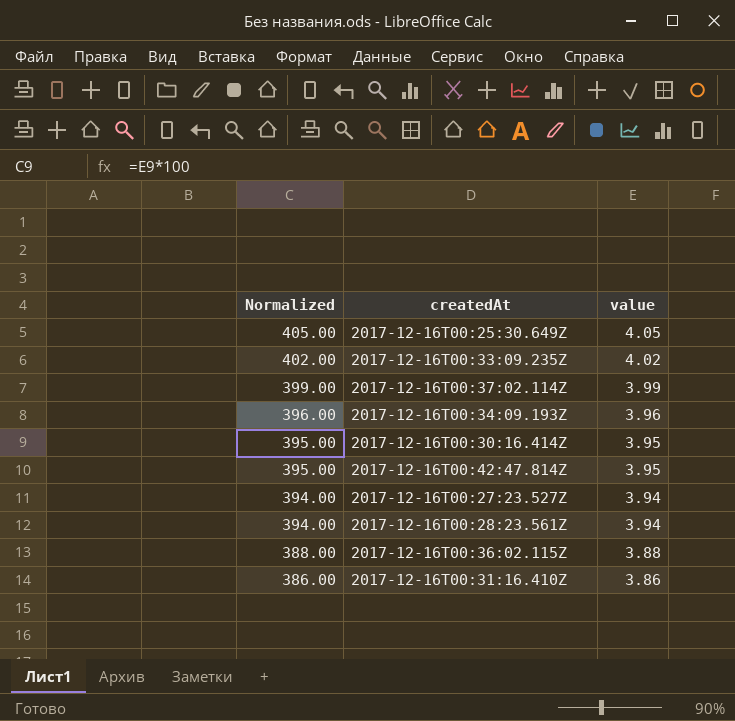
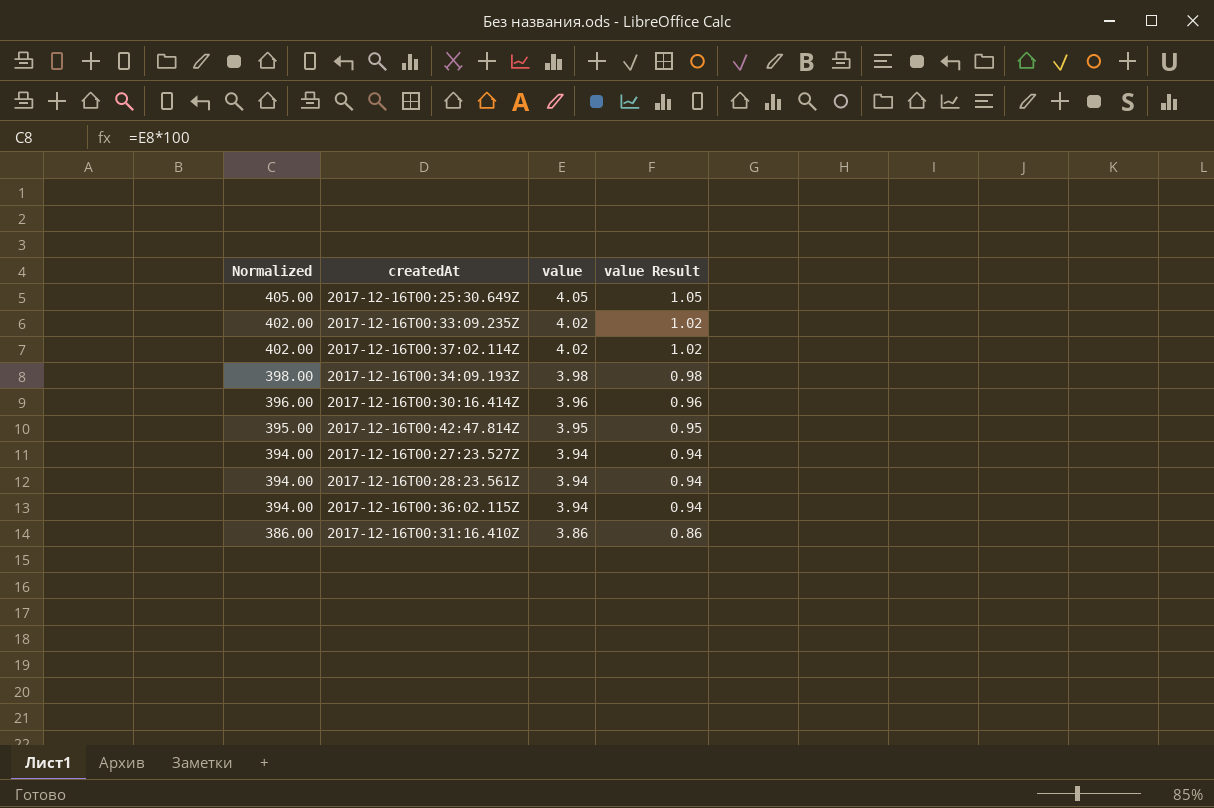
column value Result | formula: none -> [value] - 3
2017-12-16T00:37:02.114Z | Normalized: 399.00 -> 402.00
2017-12-16T00:37:02.114Z | value: 3.99 -> 4.02
2017-12-16T00:34:09.193Z | Normalized: 396.00 -> 398.00
2017-12-16T00:34:09.193Z | value: 3.96 -> 3.98
2017-12-16T00:30:16.414Z | Normalized: 395.00 -> 396.00
2017-12-16T00:30:16.414Z | value: 3.95 -> 3.96
2017-12-16T00:36:02.115Z | Normalized: 388.00 -> 394.00
2017-12-16T00:36:02.115Z | value: 3.88 -> 3.94

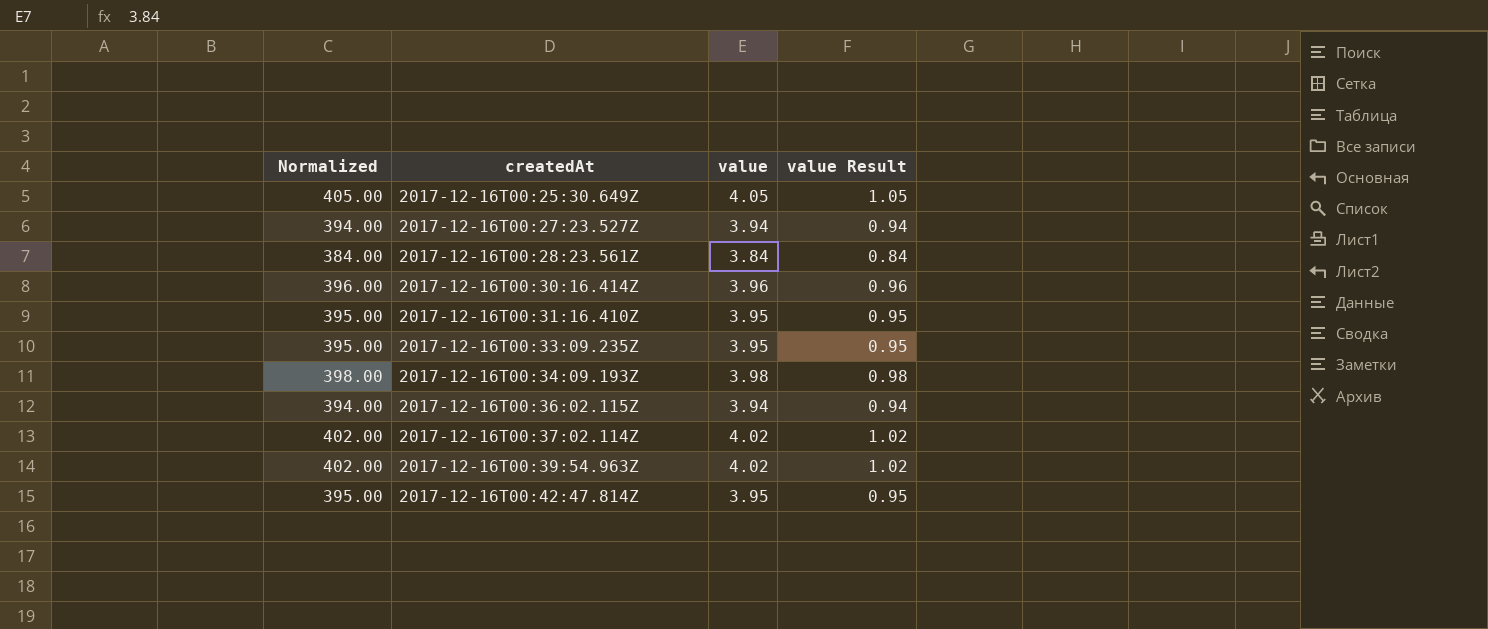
row order: Normalized descending -> createdAt ascending
2017-12-16T00:28:23.561Z | Normalized: 394.00 -> 384.00
2017-12-16T00:28:23.561Z | value: 3.94 -> 3.84
2017-12-16T00:28:23.561Z | value Result: 0.94 -> 0.84
2017-12-16T00:31:16.410Z | Normalized: 386.00 -> 395.00
2017-12-16T00:31:16.410Z | value: 3.86 -> 3.95
2017-12-16T00:31:16.410Z | value Result: 0.86 -> 0.95
2017-12-16T00:33:09.235Z | Normalized: 402.00 -> 395.00
2017-12-16T00:33:09.235Z | value: 4.02 -> 3.95
2017-12-16T00:33:09.235Z | value Result: 1.02 -> 0.95
row 2017-12-16T00:39:54.963Z: none -> 402.00 | 4.02 | 1.02

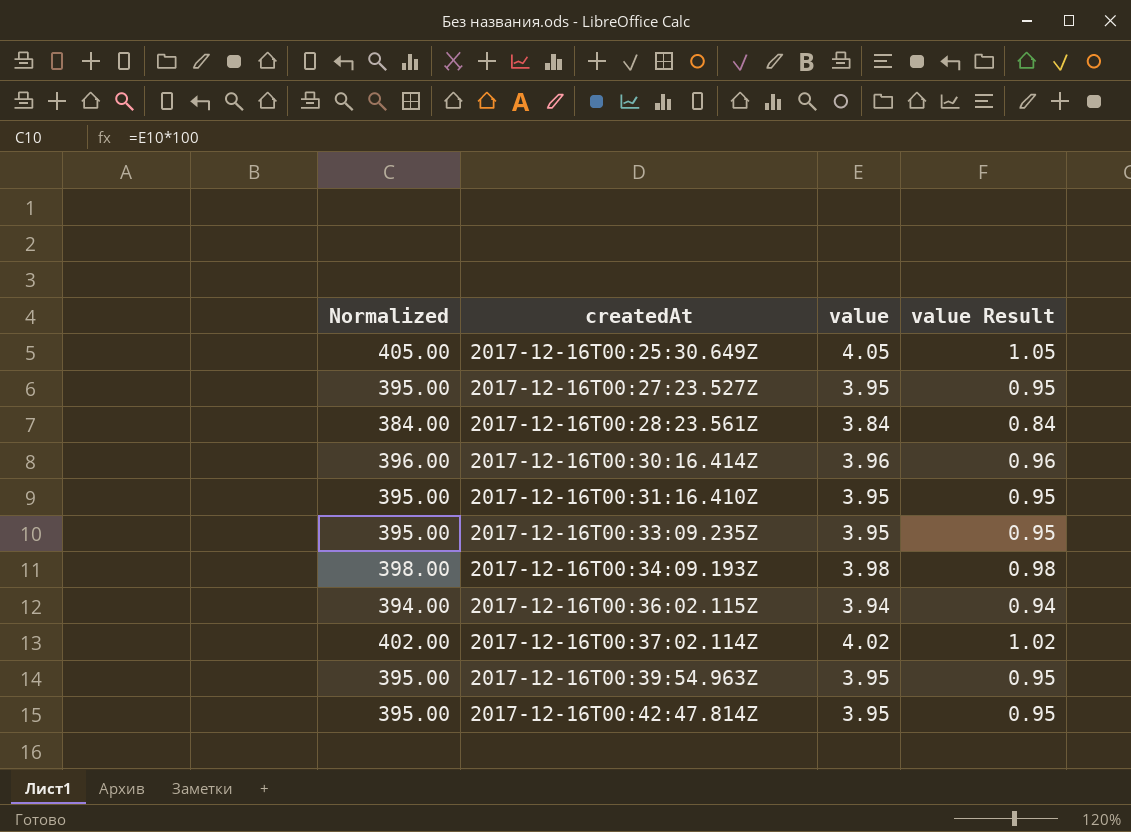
2017-12-16T00:27:23.527Z | Normalized: 394.00 -> 395.00
2017-12-16T00:27:23.527Z | value: 3.94 -> 3.95
2017-12-16T00:27:23.527Z | value Result: 0.94 -> 0.95
2017-12-16T00:39:54.963Z | Normalized: 402.00 -> 395.00
2017-12-16T00:39:54.963Z | value: 4.02 -> 3.95
2017-12-16T00:39:54.963Z | value Result: 1.02 -> 0.95

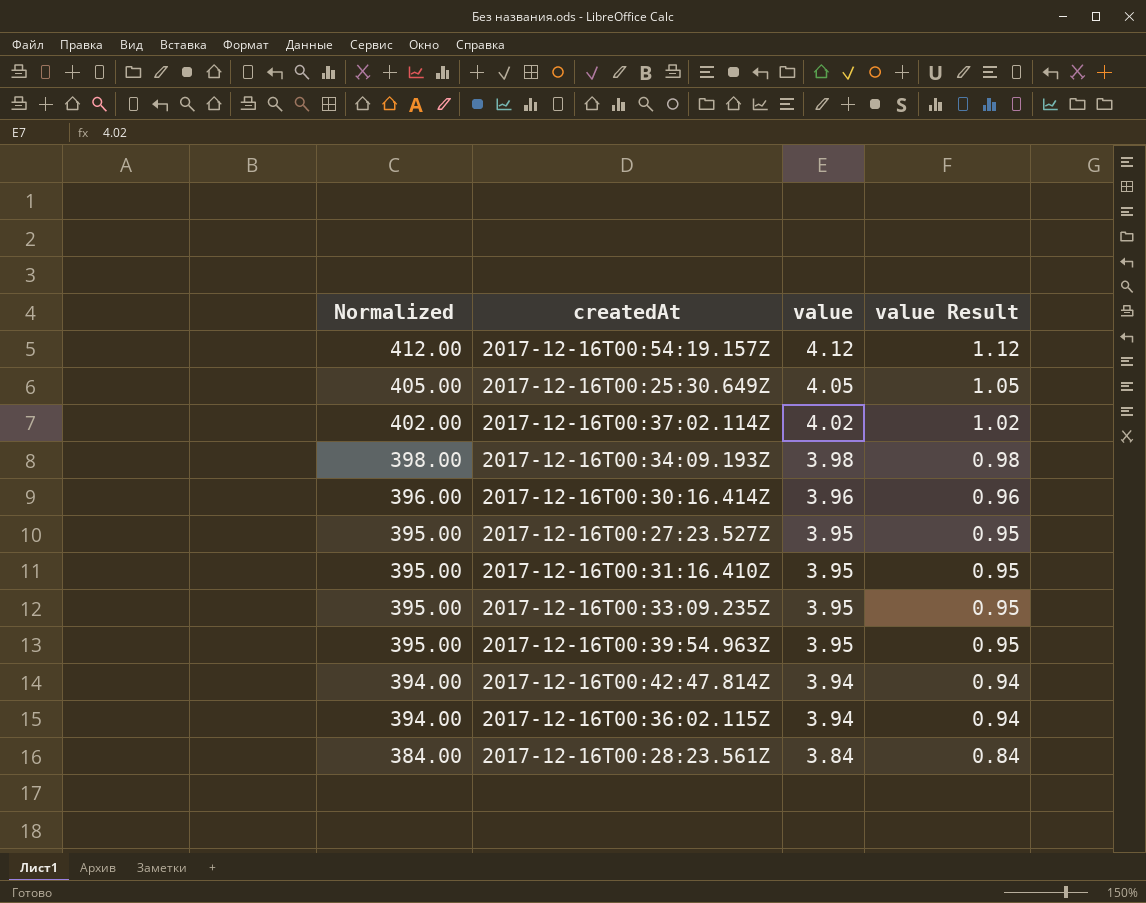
row order: createdAt ascending -> Normalized descending
row 2017-12-16T00:54:19.157Z: none -> 412.00 | 4.12 | 1.12
2017-12-16T00:42:47.814Z | Normalized: 395.00 -> 394.00
2017-12-16T00:42:47.814Z | value: 3.95 -> 3.94
2017-12-16T00:42:47.814Z | value Result: 0.95 -> 0.94

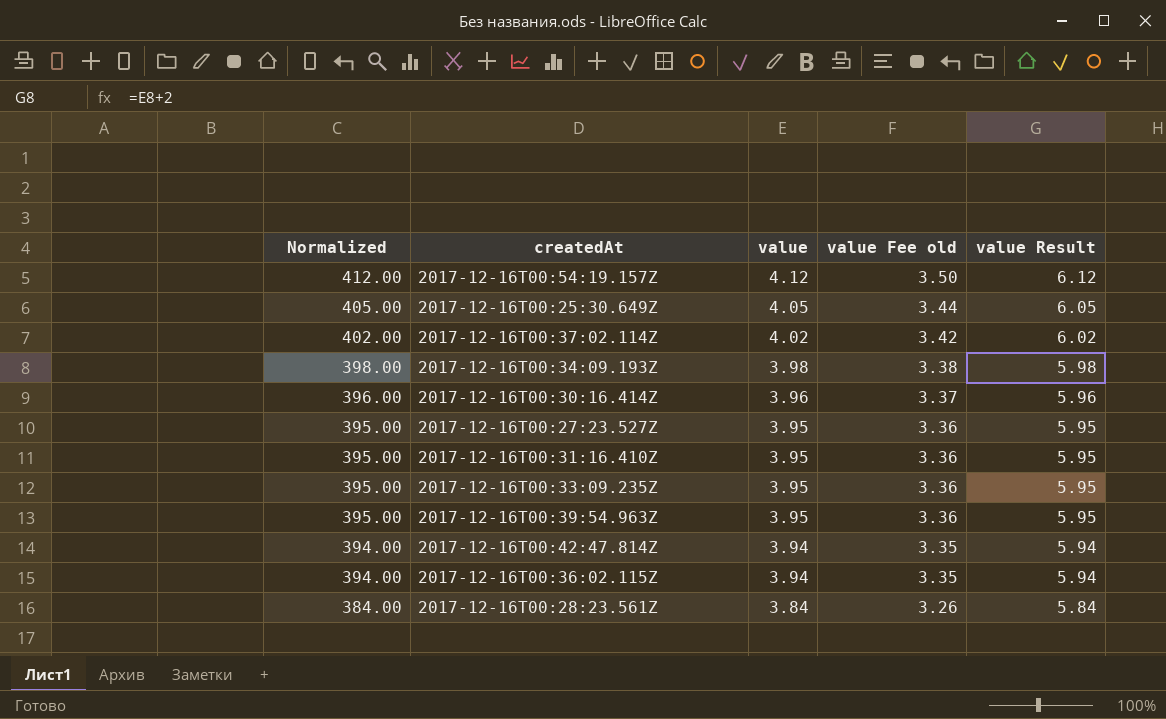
column value Fee old | formula: none -> [value] * 0.85
column value Result | formula: [value] - 3 -> [value] + 2

